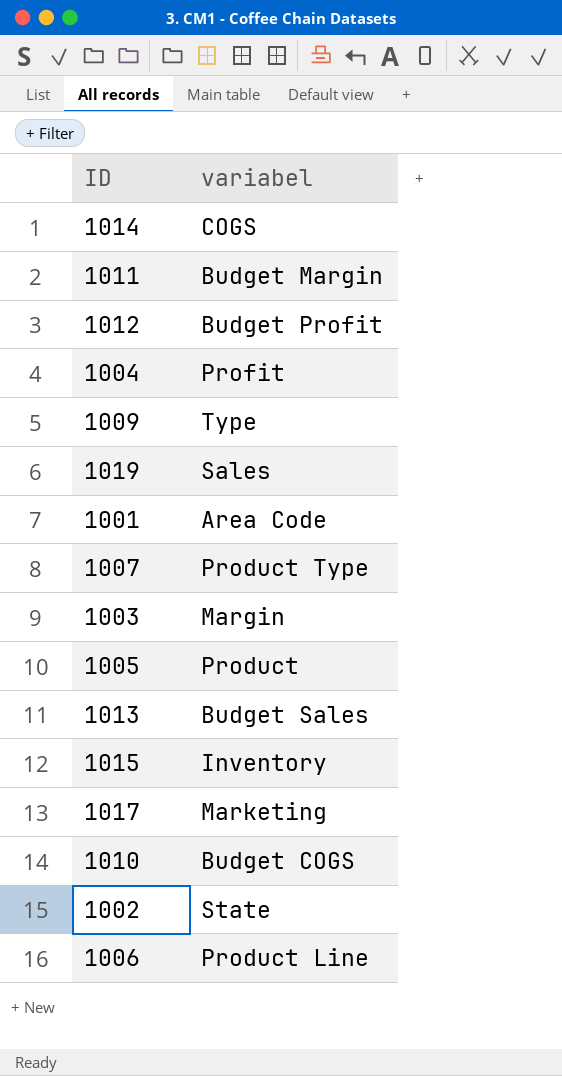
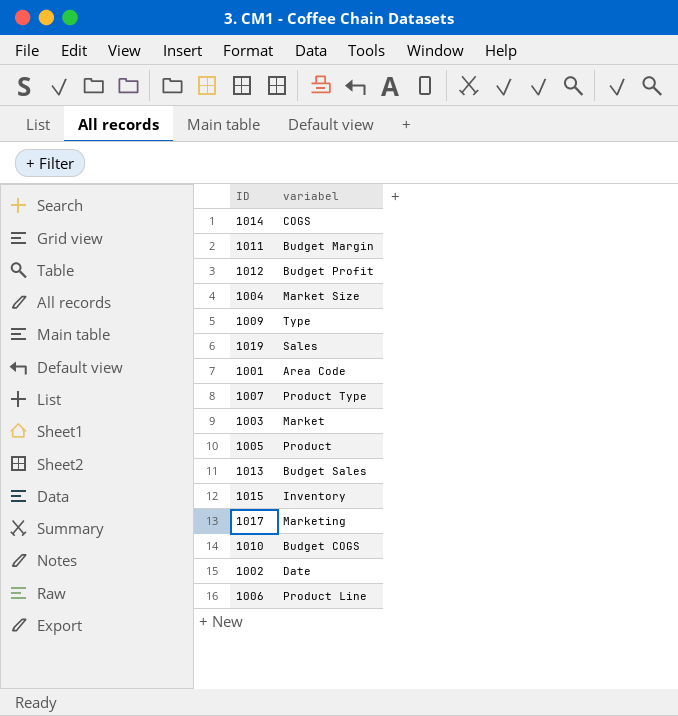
1004 | variabel: Profit -> Market Size
1003 | variabel: Margin -> Market
1002 | variabel: State -> Date

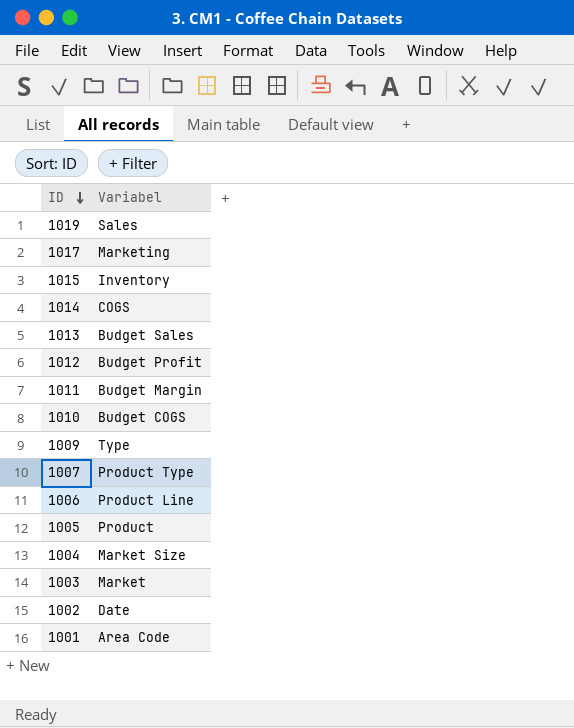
row order: none -> ID descending
column name: variabel -> Variabel

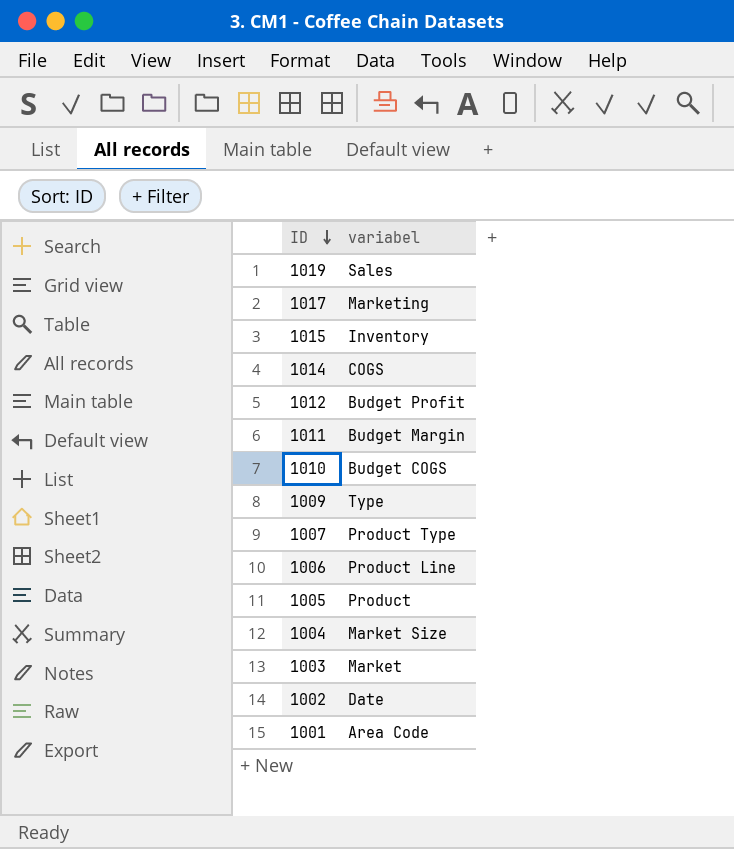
column name: Variabel -> variabel
row 1013: Budget Sales -> none

